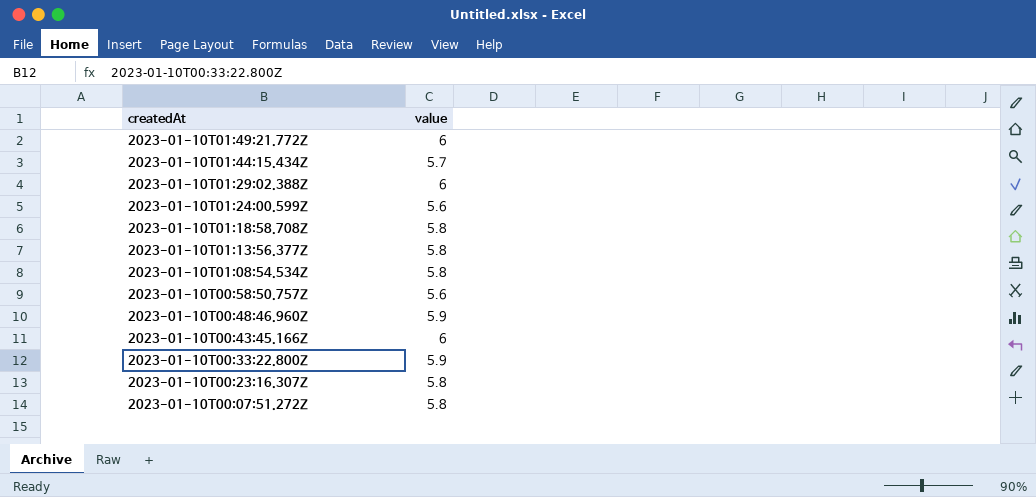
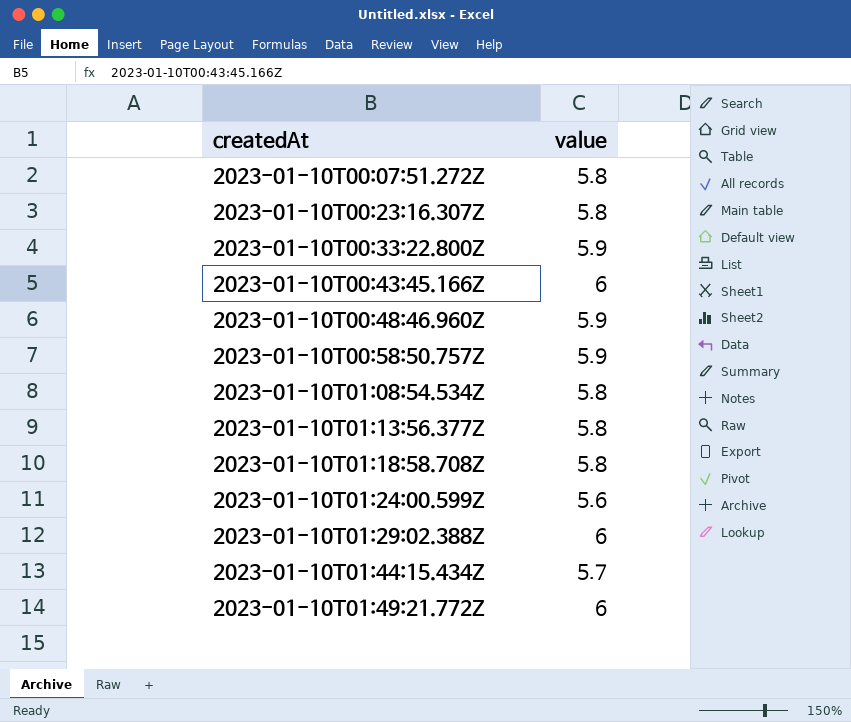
row order: createdAt descending -> createdAt ascending
2023-01-10T00:58:50.757Z | value: 5.6 -> 5.9

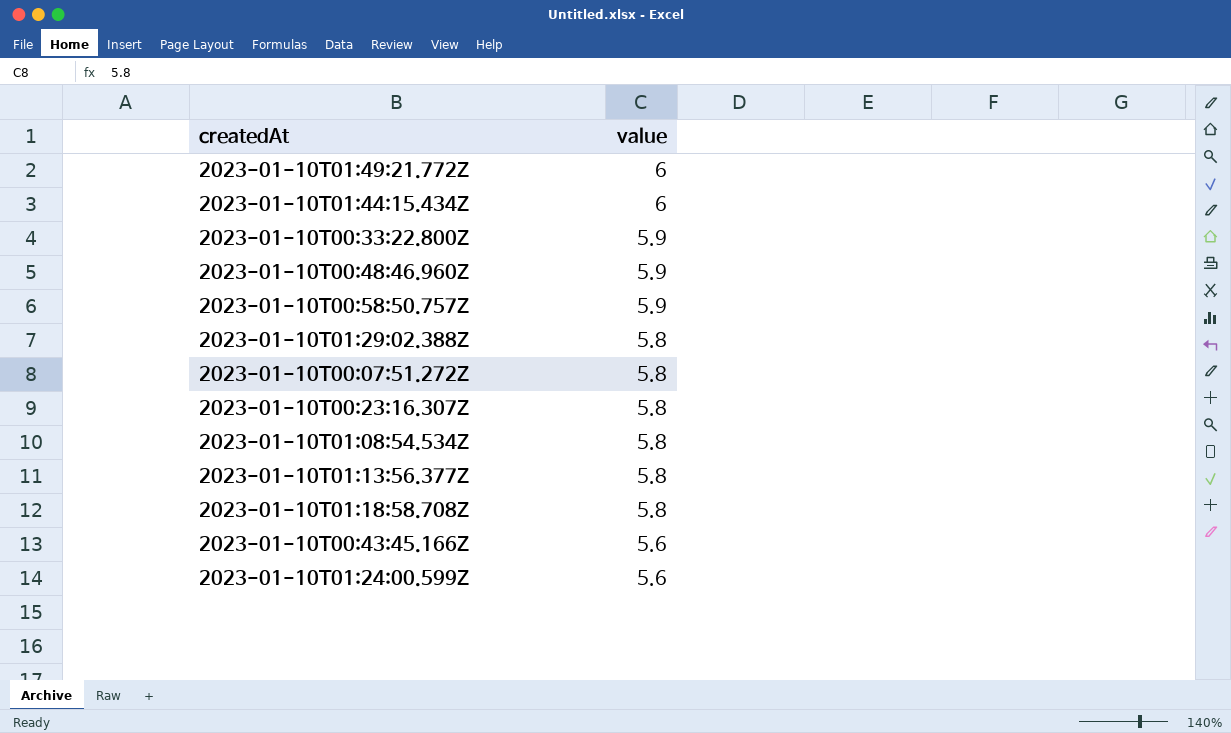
row order: createdAt ascending -> value descending
2023-01-10T01:44:15.434Z | value: 5.7 -> 6
2023-01-10T01:29:02.388Z | value: 6 -> 5.8
2023-01-10T00:43:45.166Z | value: 6 -> 5.6

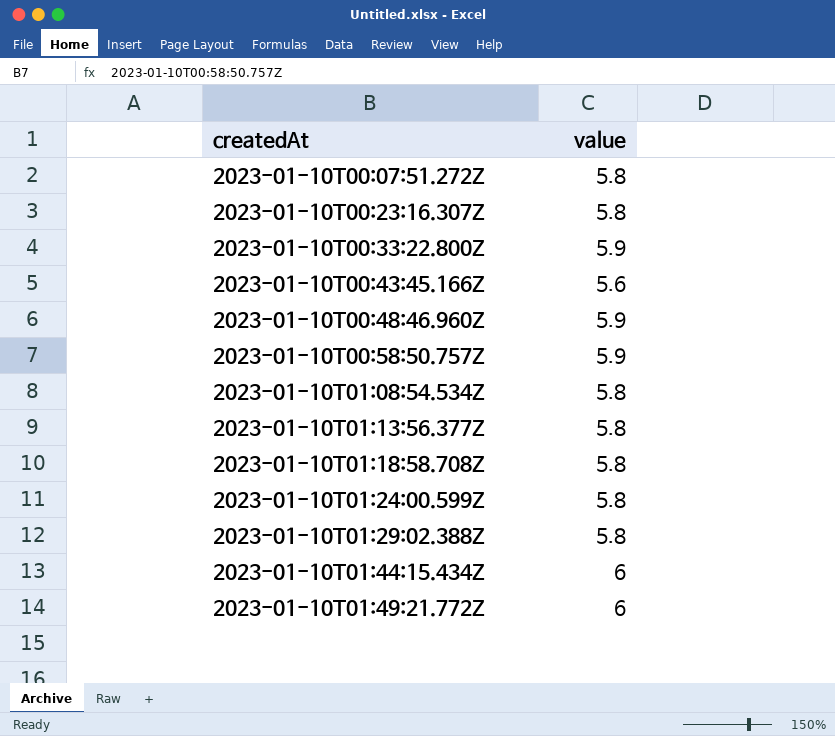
row order: value descending -> createdAt ascending
2023-01-10T01:24:00.599Z | value: 5.6 -> 5.8

